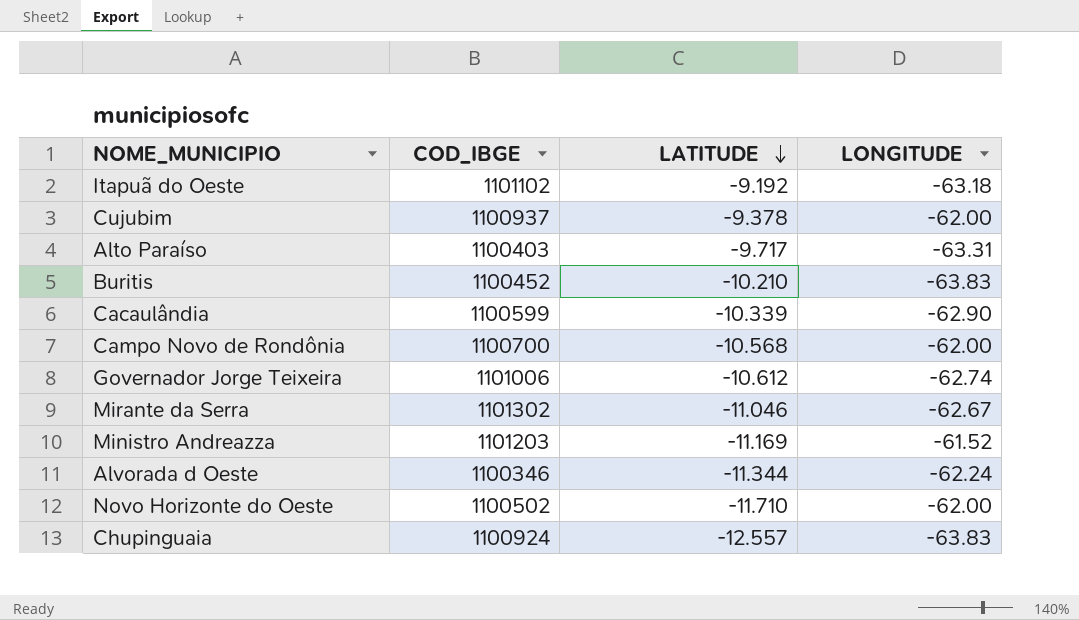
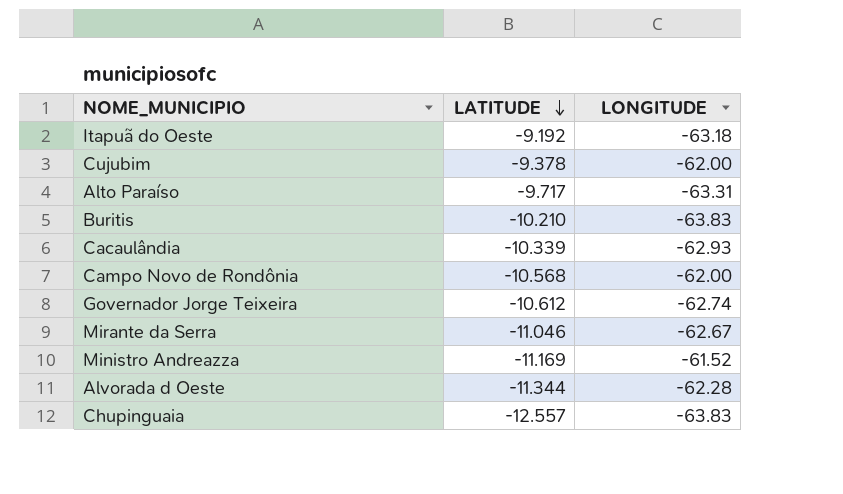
column COD_IBGE | position: 2 -> none
row Novo Horizonte do Oeste: 1100502 | -11.710 | -62.00 -> none
Cacaulândia | LONGITUDE: -62.90 -> -62.93
Alvorada d Oeste | LONGITUDE: -62.24 -> -62.28

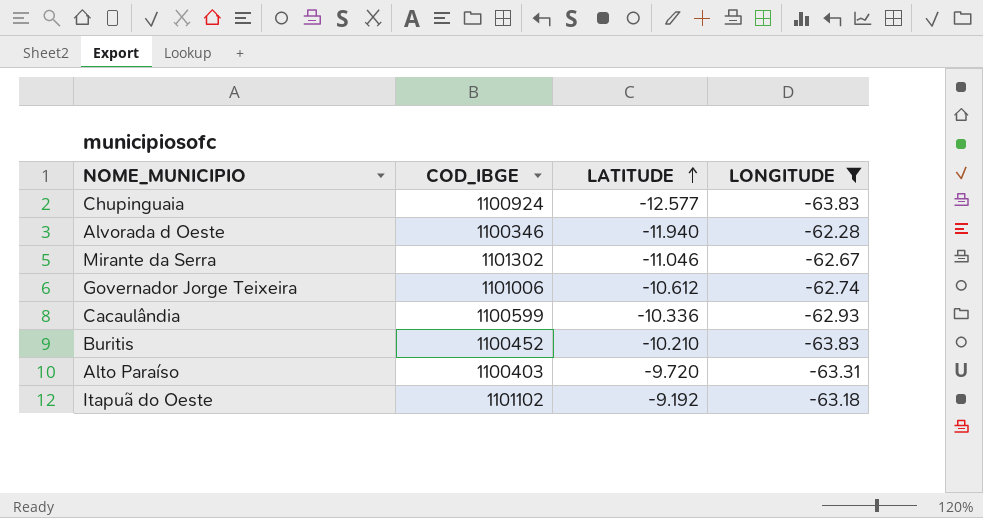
filter: none -> LONGITUDE <= -62.28
row order: LATITUDE descending -> LATITUDE ascending
column COD_IBGE | position: none -> 2
Chupinguaia | LATITUDE: -12.557 -> -12.577
Alvorada d Oeste | LATITUDE: -11.344 -> -11.940
Cacaulândia | LATITUDE: -10.339 -> -10.336
Alto Paraíso | LATITUDE: -9.717 -> -9.720

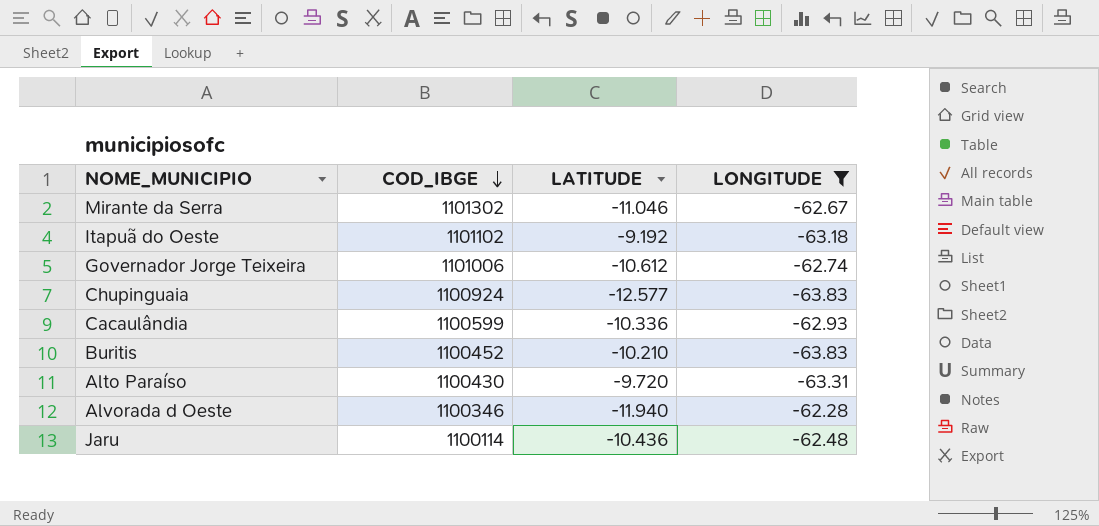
row order: LATITUDE ascending -> COD_IBGE descending
Alto Paraíso | COD_IBGE: 1100403 -> 1100430
row Jaru: none -> 1100114 | -10.436 | -62.48

